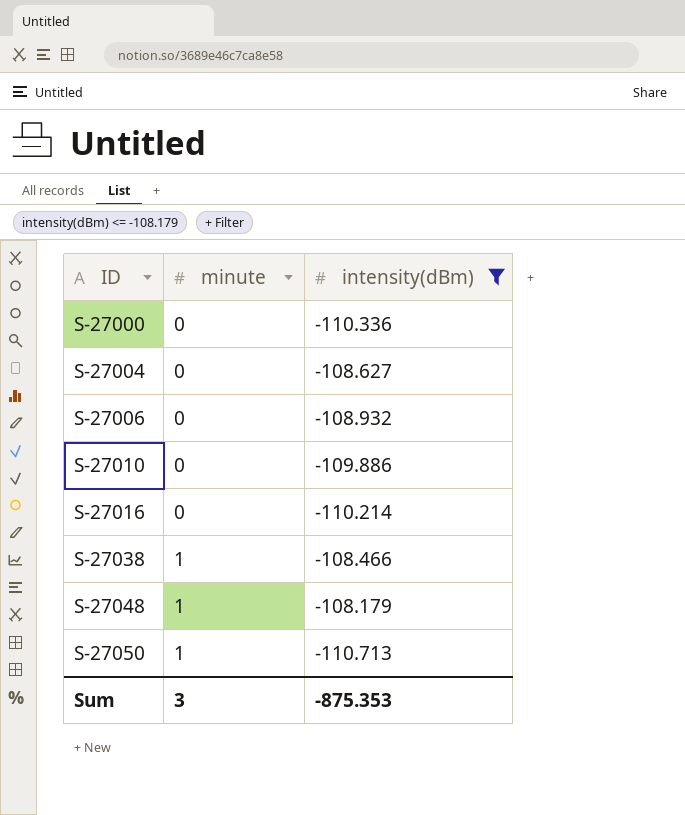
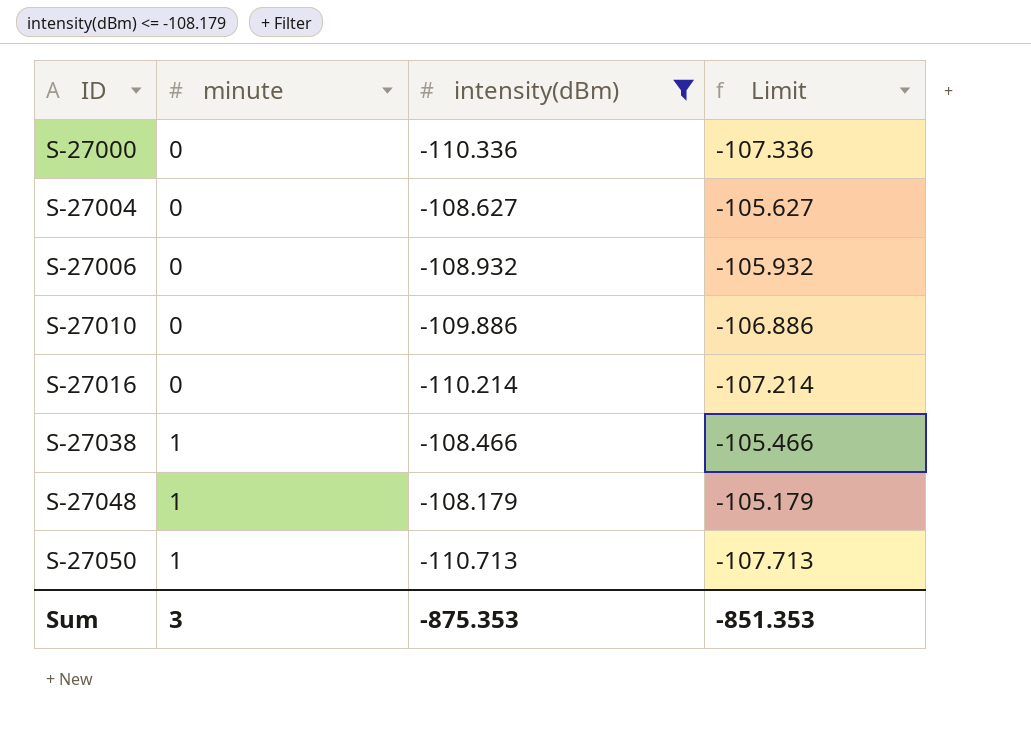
column Limit | formula: none -> [intensity(dBm)] + 3

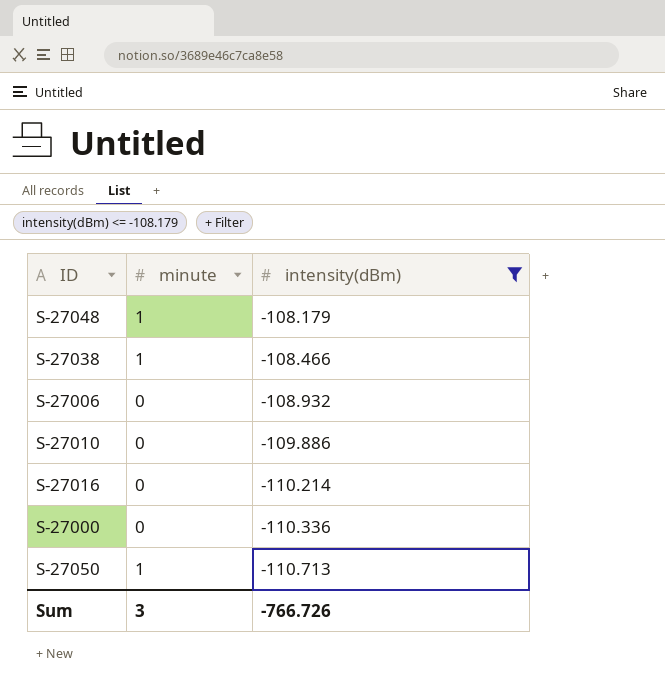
row order: ID ascending -> intensity(dBm) descending
column Limit | formula: [intensity(dBm)] + 3 -> none
row S-27004: 0 | -108.627 | -105.627 -> none
Sum | intensity(dBm): -875.353 -> -766.726

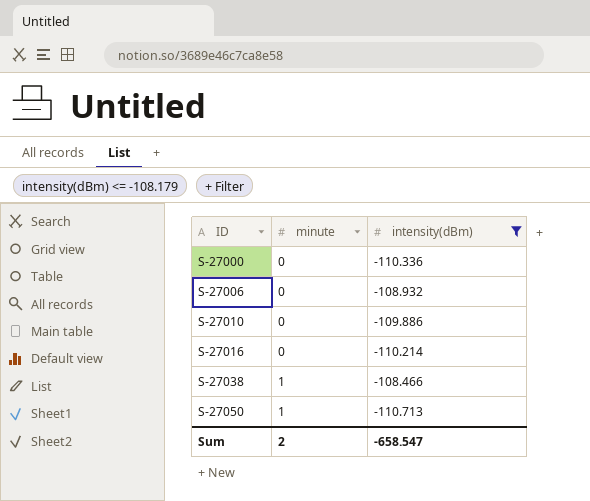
row order: intensity(dBm) descending -> ID ascending
row S-27048: 1 | -108.179 -> none
Sum | minute: 3 -> 2
Sum | intensity(dBm): -766.726 -> -658.547

